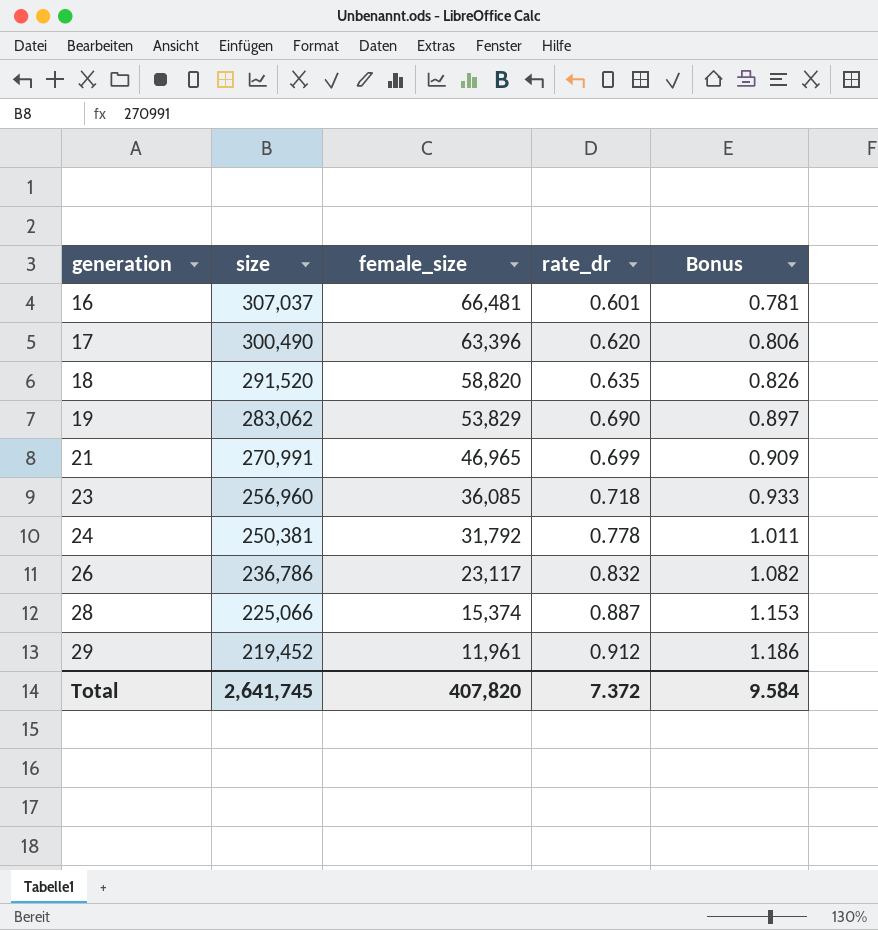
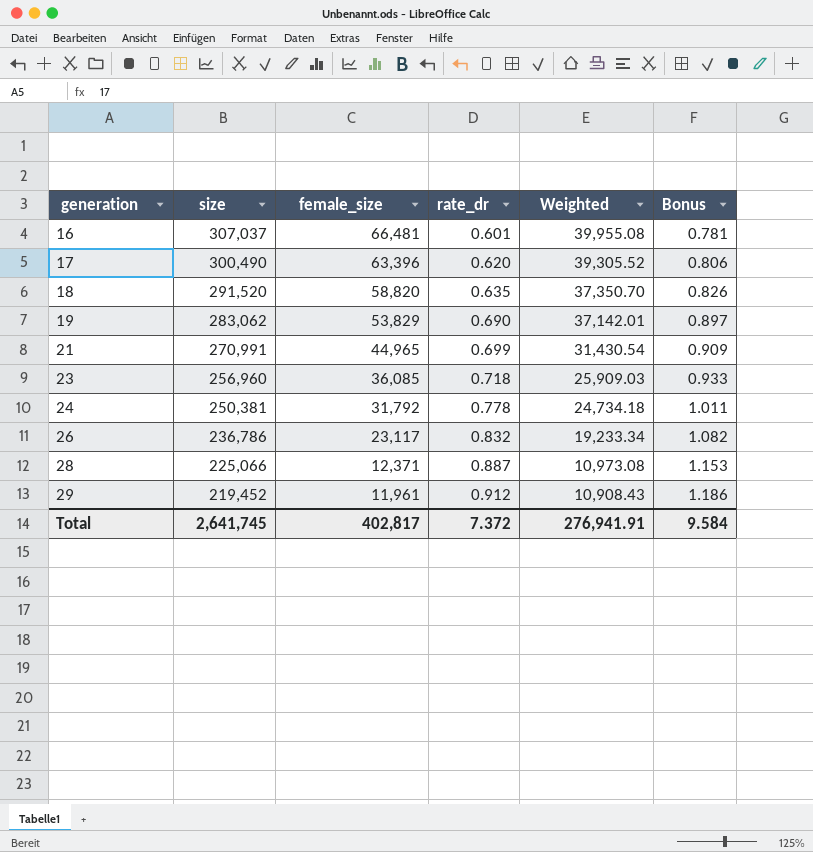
column Weighted | formula: none -> [female_size] * [rate_dr]
21 | female_size: 46,965 -> 44,965
28 | female_size: 15,374 -> 12,371
Total | female_size: 407,820 -> 402,817

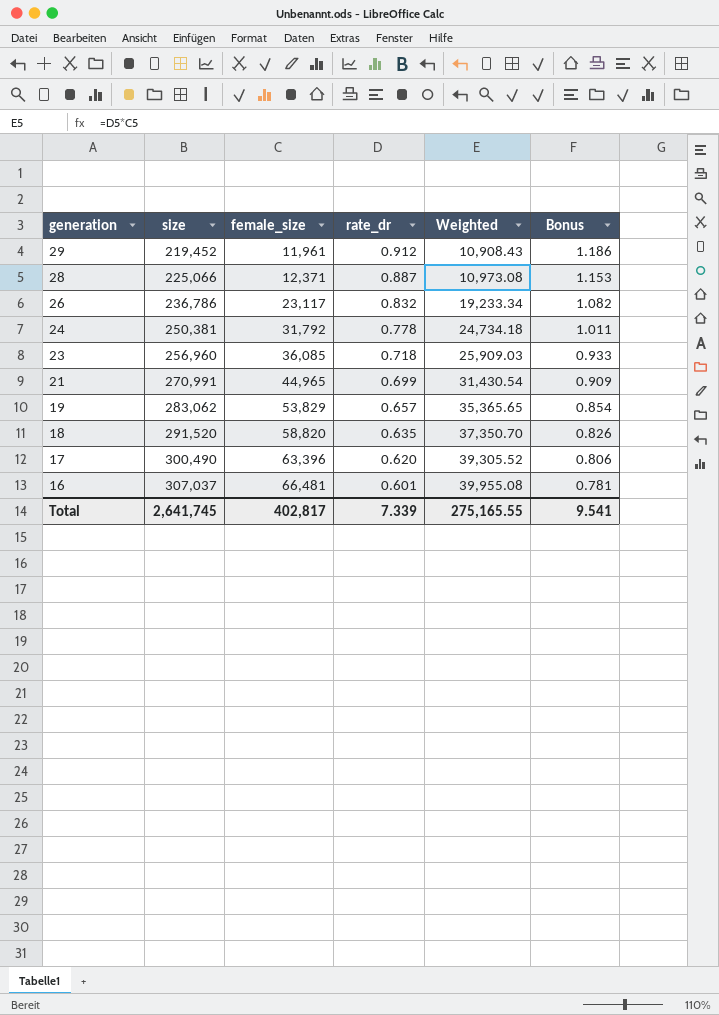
row order: generation ascending -> generation descending
19 | rate_dr: 0.690 -> 0.657
19 | Weighted: 37,142.01 -> 35,365.65
19 | Bonus: 0.897 -> 0.854
Total | rate_dr: 7.372 -> 7.339
Total | Weighted: 276,941.91 -> 275,165.55
Total | Bonus: 9.584 -> 9.541

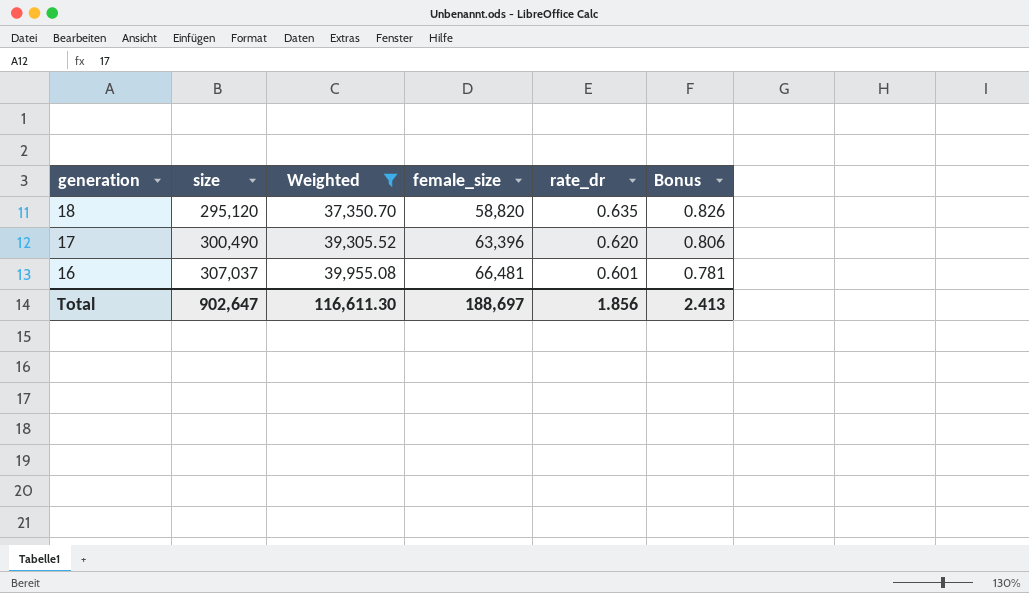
filter: none -> Weighted >= 37,350.70
column Weighted | position: 5 -> 3
18 | size: 291,520 -> 295,120
Total | size: 2,641,745 -> 902,647
Total | Weighted: 275,165.55 -> 116,611.30
Total | female_size: 402,817 -> 188,697
Total | rate_dr: 7.339 -> 1.856
Total | Bonus: 9.541 -> 2.413

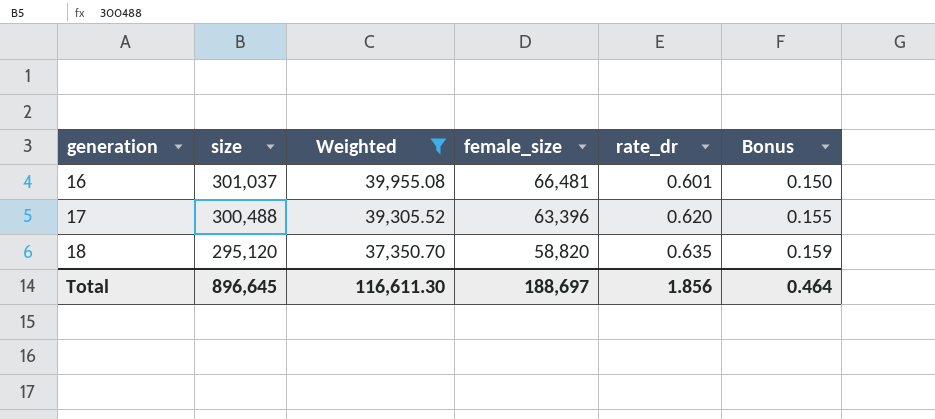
row order: generation descending -> generation ascending
column Bonus | formula: [rate_dr] * 1.3 -> [rate_dr] * 0.25
16 | size: 307,037 -> 301,037
17 | size: 300,490 -> 300,488
Total | size: 902,647 -> 896,645
Total | Bonus: 2.413 -> 0.464

